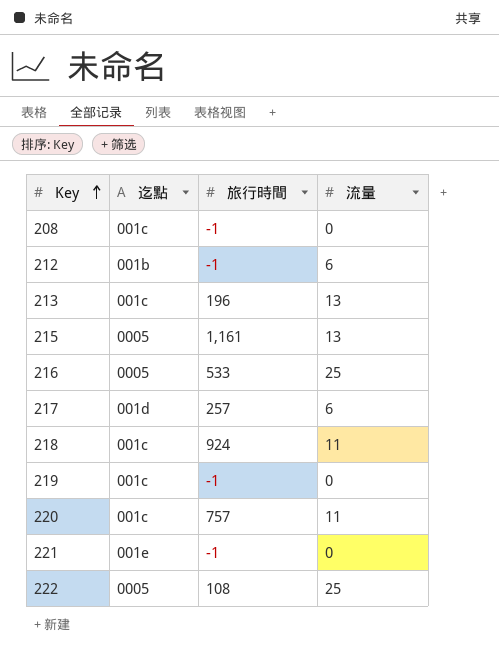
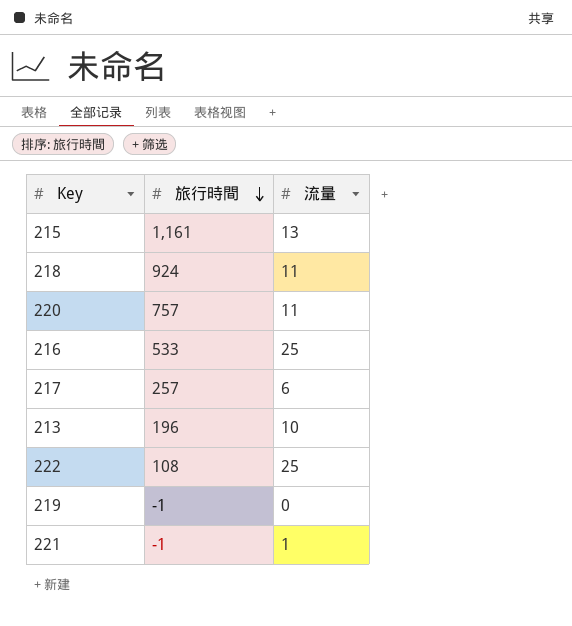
row order: Key ascending -> 旅行時間 descending
column 迄點 | position: 2 -> none
row 208: 001c | -1 | 0 -> none
row 212: 001b | -1 | 6 -> none
213 | 流量: 13 -> 10
221 | 流量: 0 -> 1

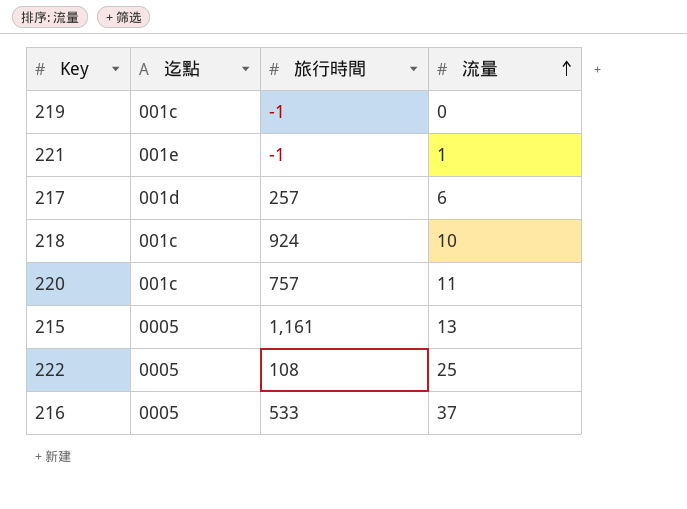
row order: 旅行時間 descending -> 流量 ascending
column 迄點 | position: none -> 2
row 213: 196 | 10 -> none
218 | 流量: 11 -> 10
216 | 流量: 25 -> 37

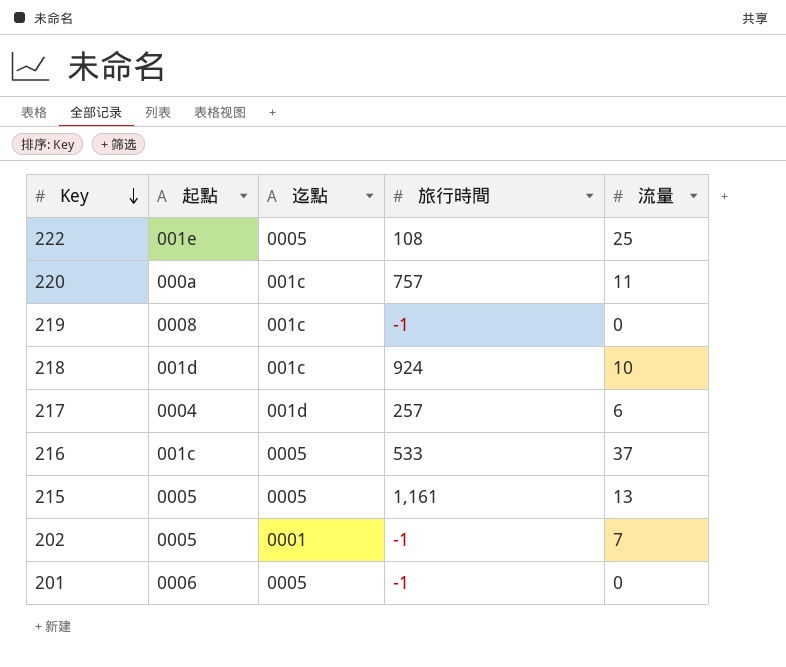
row order: 流量 ascending -> Key descending
column 起點 | position: none -> 2
row 221: 001e | -1 | 1 -> none
row 202: none -> 0005 | 0001 | -1 | 7
row 201: none -> 0006 | 0005 | -1 | 0

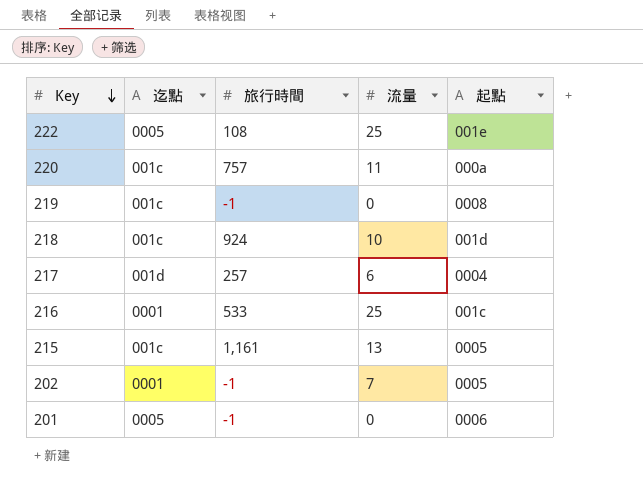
column 起點 | position: 2 -> 5
216 | 迄點: 0005 -> 0001
216 | 流量: 37 -> 25
215 | 迄點: 0005 -> 001c

